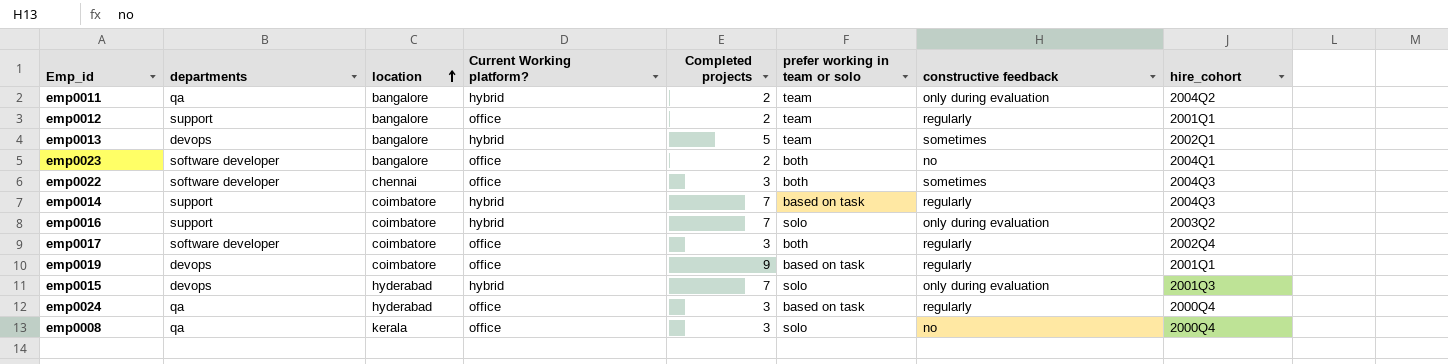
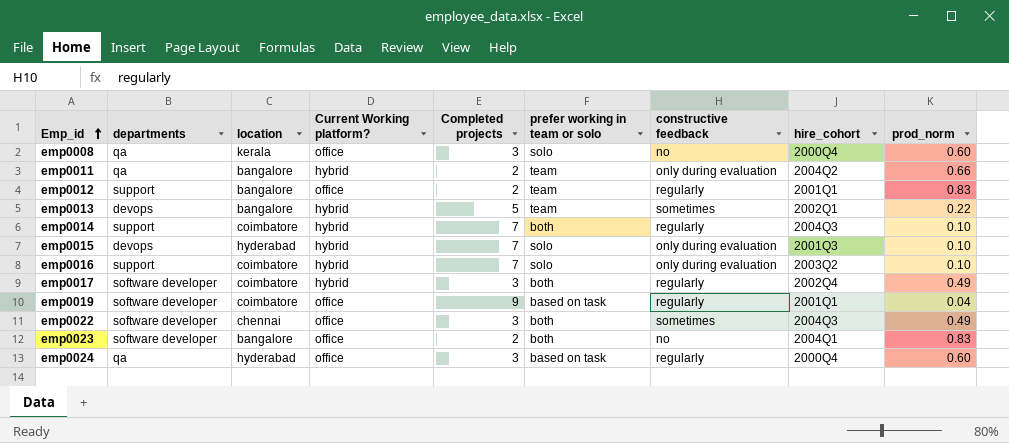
row order: location ascending -> Emp_id ascending
column prod_norm | position: none -> 9
emp0014 | prefer working in team or solo: based on task -> both
emp0017 | Current Working platform?: office -> hybrid
emp0019 | departments: devops -> software developer

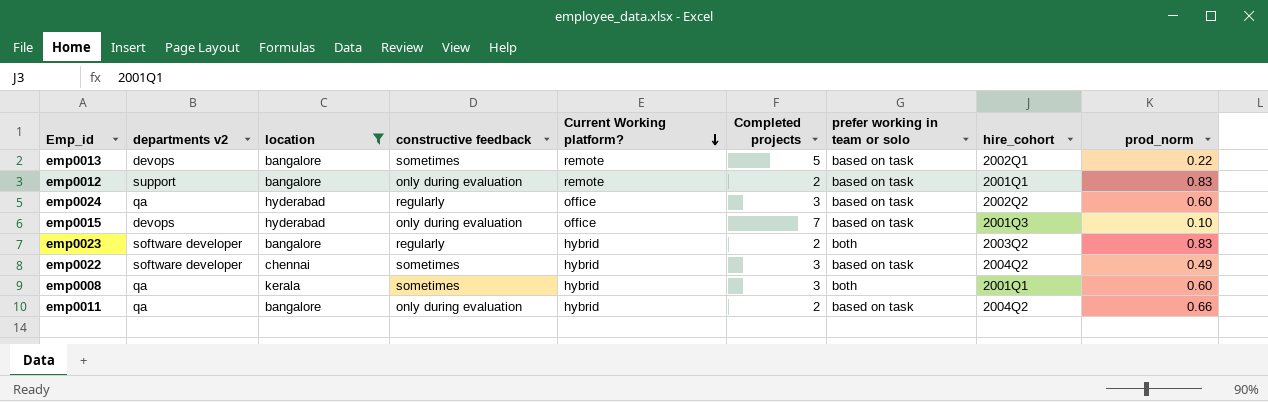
filter: none -> location != coimbatore
row order: Emp_id ascending -> Current Working platform? descending
column name: departments -> departments v2
column constructive feedback | position: 7 -> 4
emp0013 | Current Working platform?: hybrid -> remote
emp0013 | prefer working in team or solo: team -> based on task
emp0012 | constructive feedback: regularly -> only during evaluation
emp0012 | Current Working platform?: office -> remote
emp0012 | prefer working in team or solo: team -> based on task
emp0024 | hire_cohort: 2000Q4 -> 2002Q2
emp0015 | Current Working platform?: hybrid -> office
emp0015 | prefer working in team or solo: solo -> based on task
emp0023 | constructive feedback: no -> regularly
emp0023 | Current Working platform?: office -> hybrid
emp0023 | hire_cohort: 2004Q1 -> 2003Q2
emp0022 | Current Working platform?: office -> hybrid
emp0022 | prefer working in team or solo: both -> based on task
emp0022 | hire_cohort: 2004Q3 -> 2004Q2
emp0008 | constructive feedback: no -> sometimes
emp0008 | Current Working platform?: office -> hybrid
emp0008 | prefer working in team or solo: solo -> both
emp0008 | hire_cohort: 2000Q4 -> 2001Q1
emp0011 | prefer working in team or solo: team -> based on task

